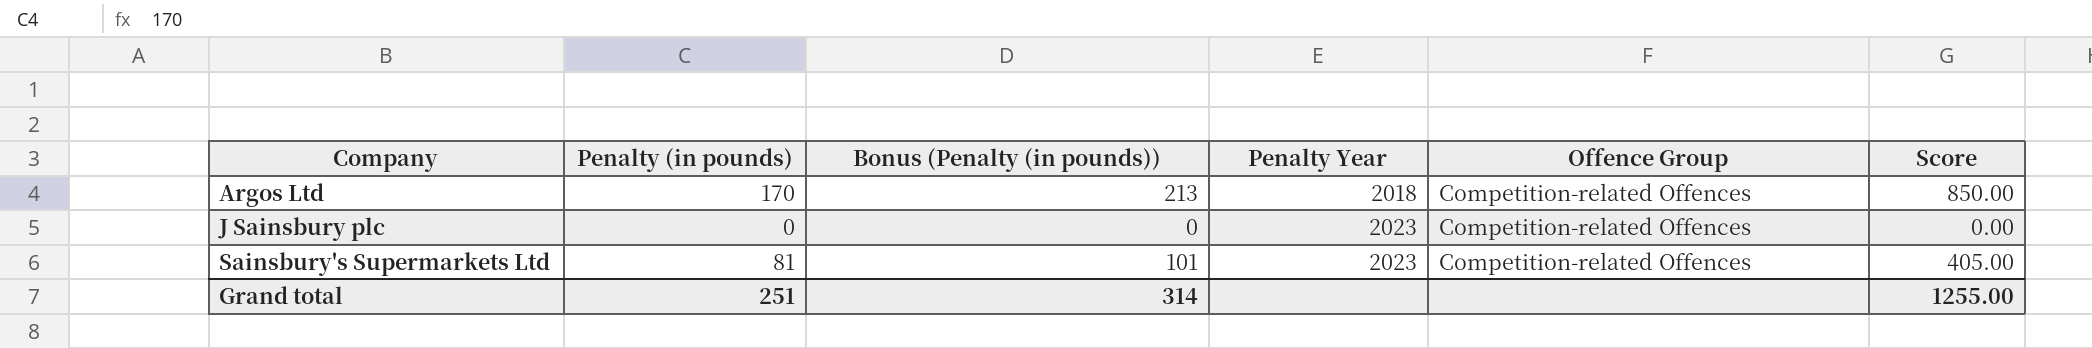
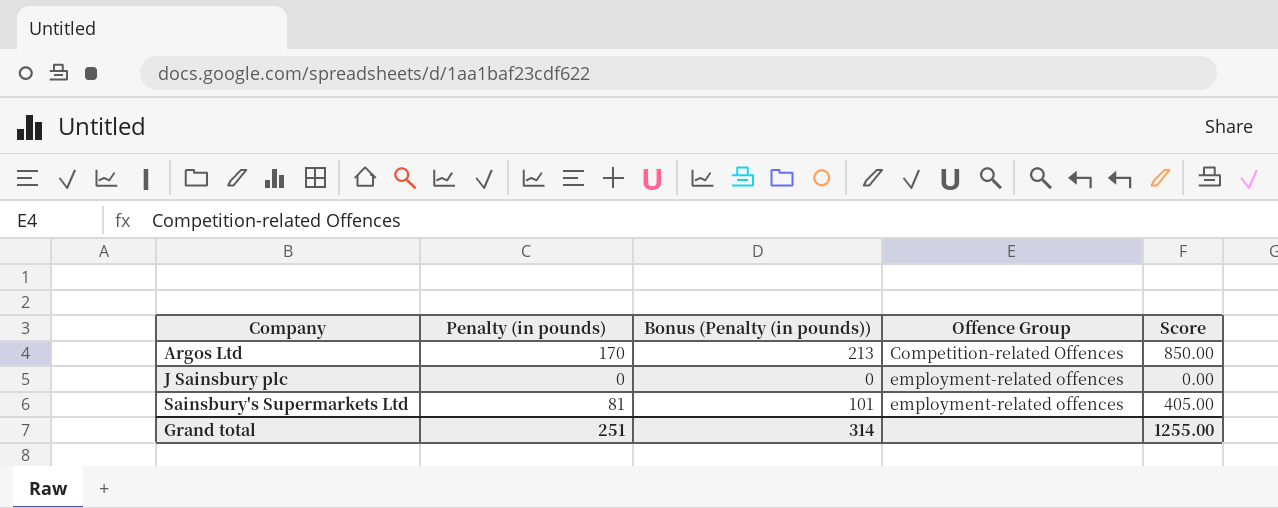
column Penalty Year | position: 4 -> none
J Sainsbury plc | Offence Group: Competition-related Offences -> employment-related offences
Sainsbury's Supermarkets Ltd | Offence Group: Competition-related Offences -> employment-related offences

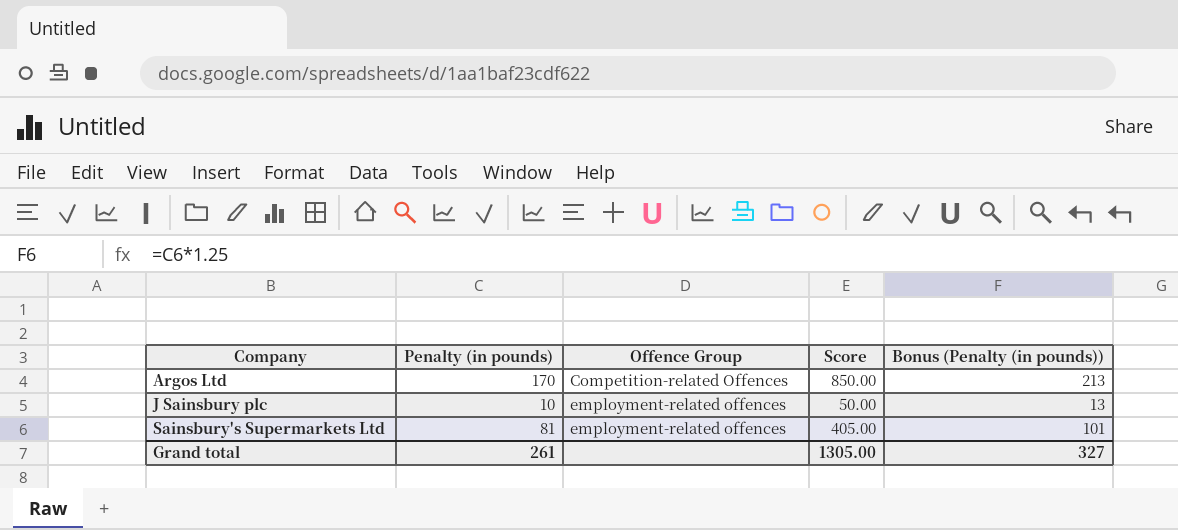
column Bonus (Penalty (in pounds)) | position: 3 -> 5
J Sainsbury plc | Penalty (in pounds): 0 -> 10
J Sainsbury plc | Score: 0.00 -> 50.00
J Sainsbury plc | Bonus (Penalty (in pounds)): 0 -> 13
Grand total | Penalty (in pounds): 251 -> 261
Grand total | Score: 1255.00 -> 1305.00
Grand total | Bonus (Penalty (in pounds)): 314 -> 327

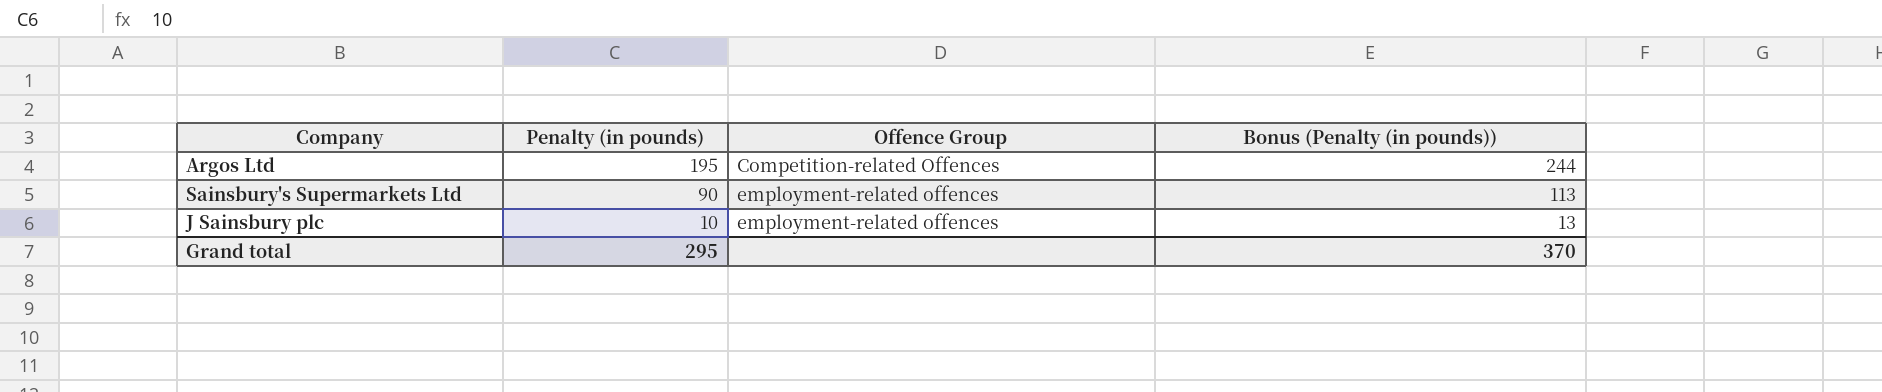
row order: Company ascending -> Penalty (in pounds) descending
column Score | formula: [Penalty (in pounds)] * 5 -> none
Argos Ltd | Penalty (in pounds): 170 -> 195
Argos Ltd | Bonus (Penalty (in pounds)): 213 -> 244
Sainsbury's Supermarkets Ltd | Penalty (in pounds): 81 -> 90
Sainsbury's Supermarkets Ltd | Bonus (Penalty (in pounds)): 101 -> 113
Grand total | Penalty (in pounds): 261 -> 295
Grand total | Bonus (Penalty (in pounds)): 327 -> 370

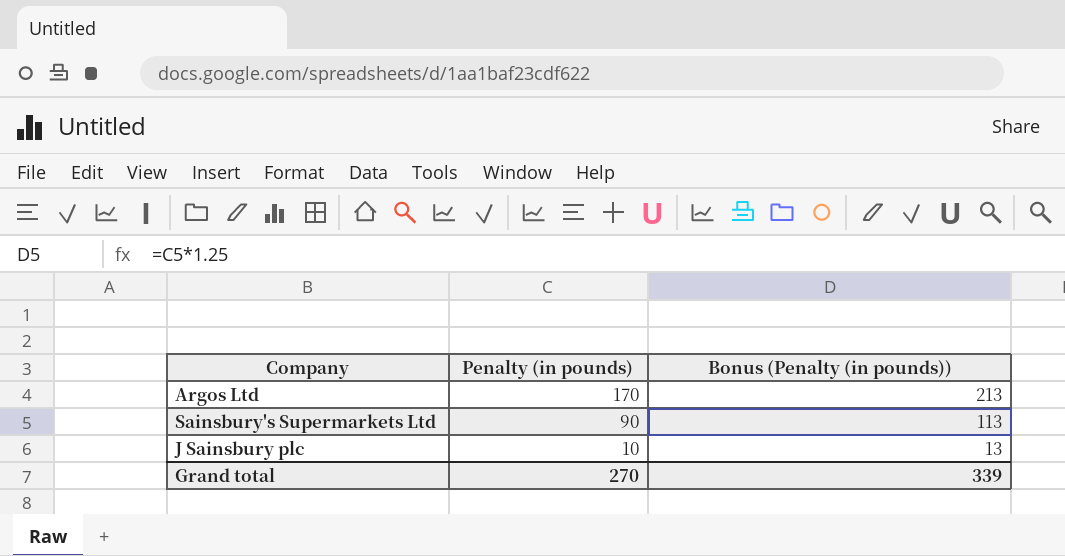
column Offence Group | position: 3 -> none
Argos Ltd | Penalty (in pounds): 195 -> 170
Argos Ltd | Bonus (Penalty (in pounds)): 244 -> 213
Grand total | Penalty (in pounds): 295 -> 270
Grand total | Bonus (Penalty (in pounds)): 370 -> 339

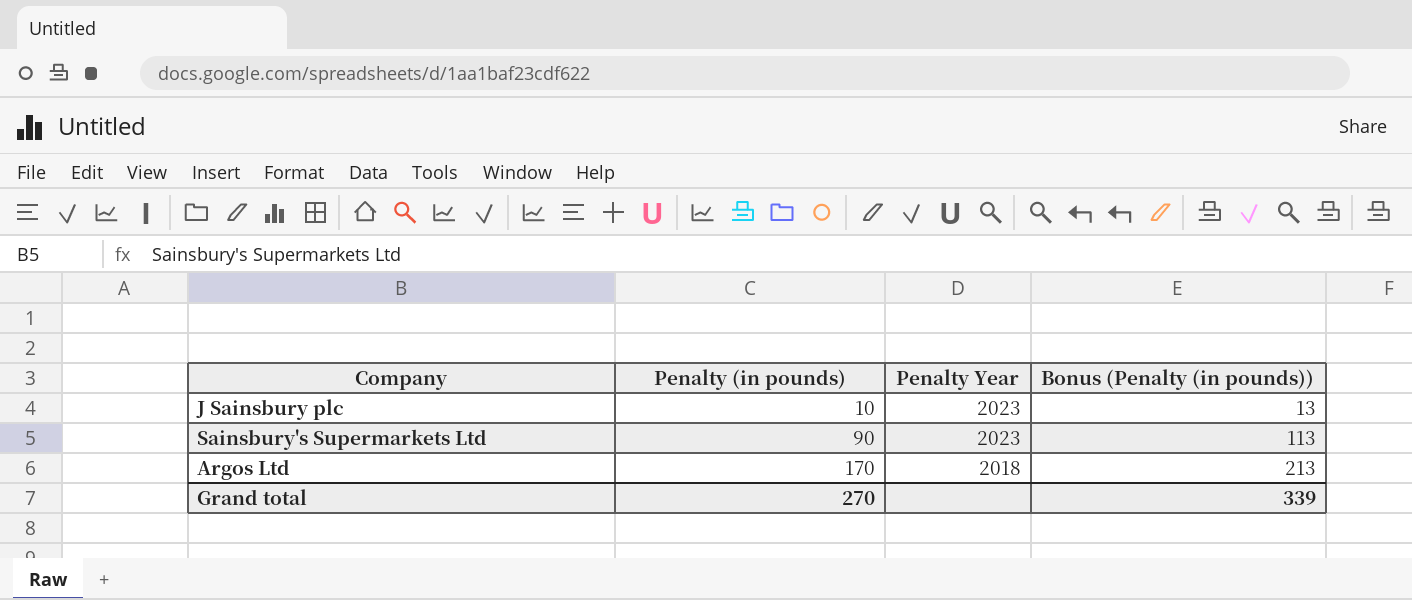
row order: Penalty (in pounds) descending -> Penalty (in pounds) ascending
column Penalty Year | position: none -> 3

